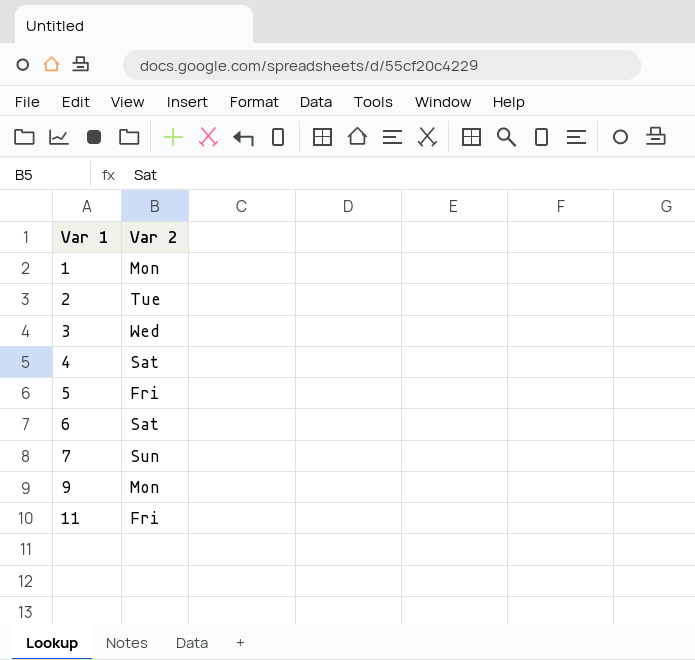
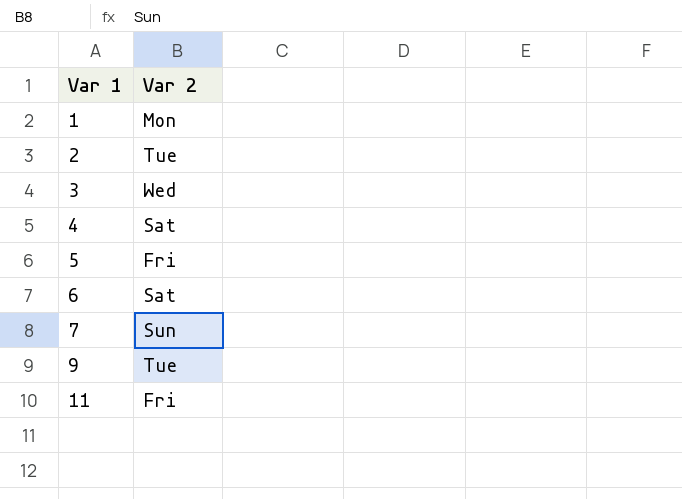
9 | Var 2: Mon -> Tue

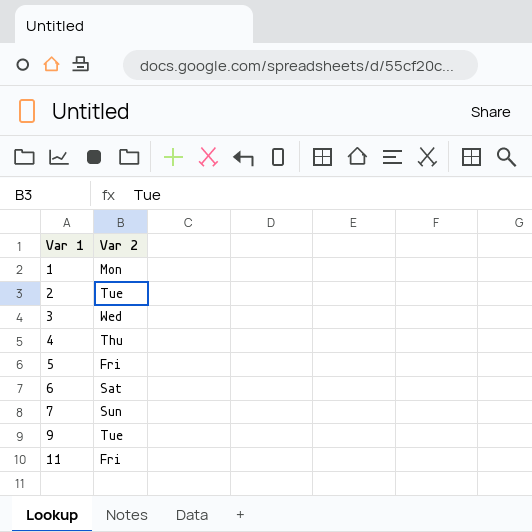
4 | Var 2: Sat -> Thu

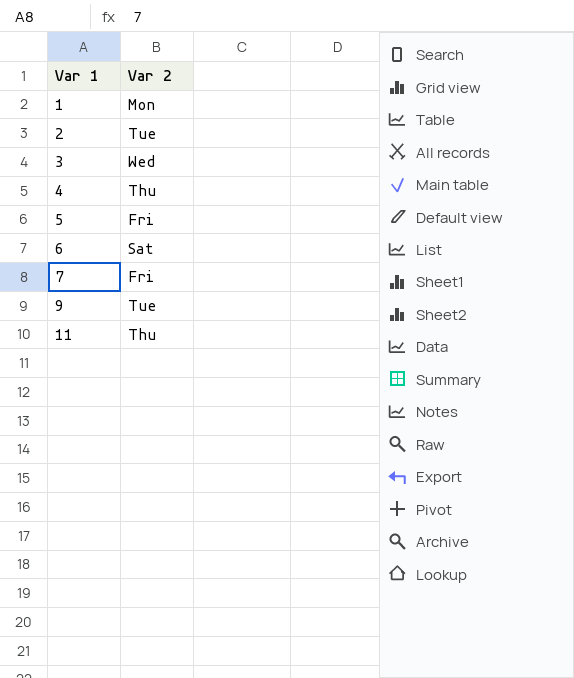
7 | Var 2: Sun -> Fri
11 | Var 2: Fri -> Thu

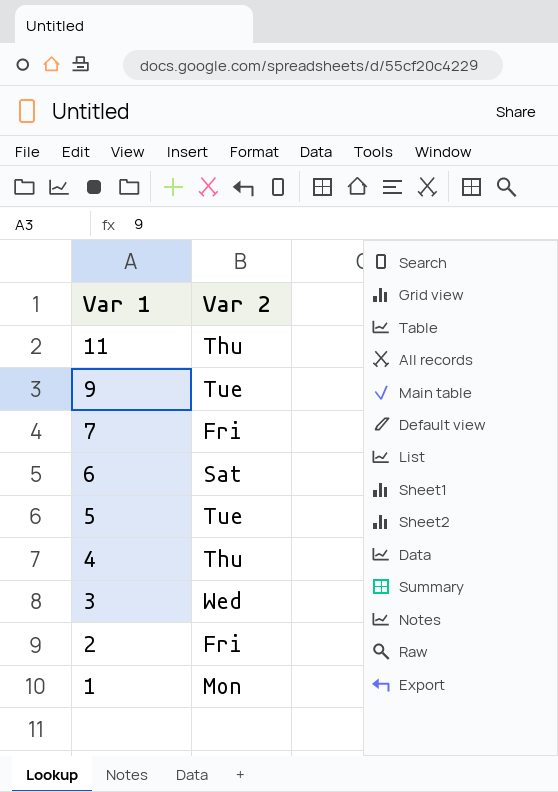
row order: Var 1 ascending -> Var 1 descending
5 | Var 2: Fri -> Tue
2 | Var 2: Tue -> Fri

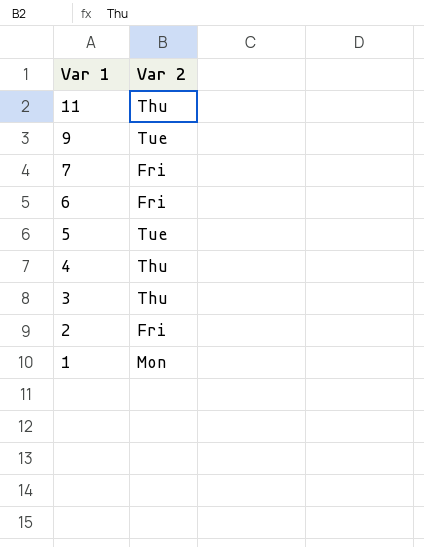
6 | Var 2: Sat -> Fri
3 | Var 2: Wed -> Thu

